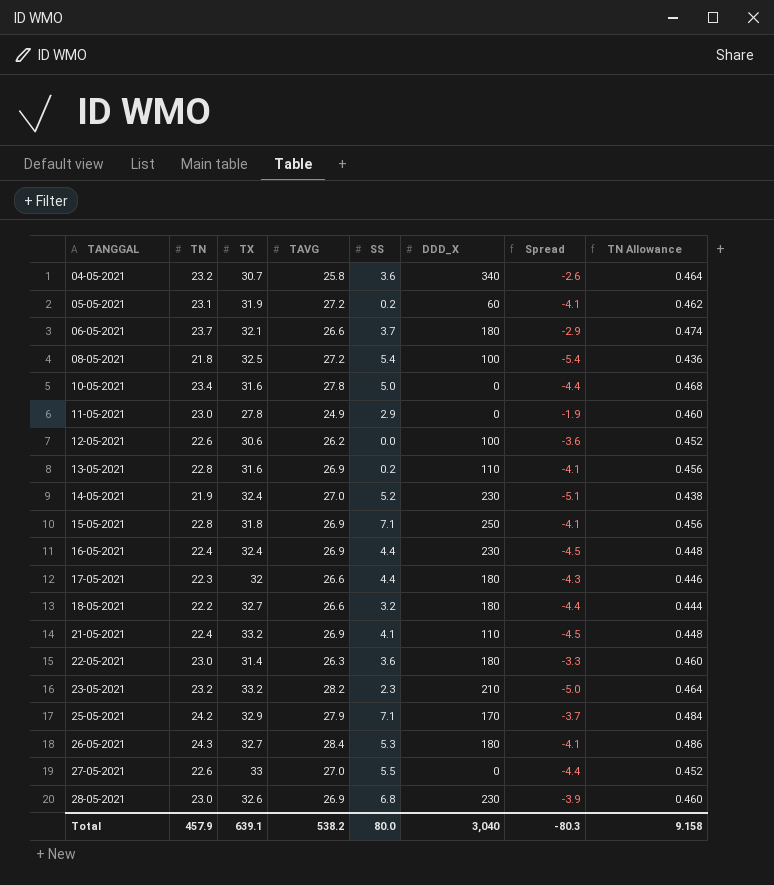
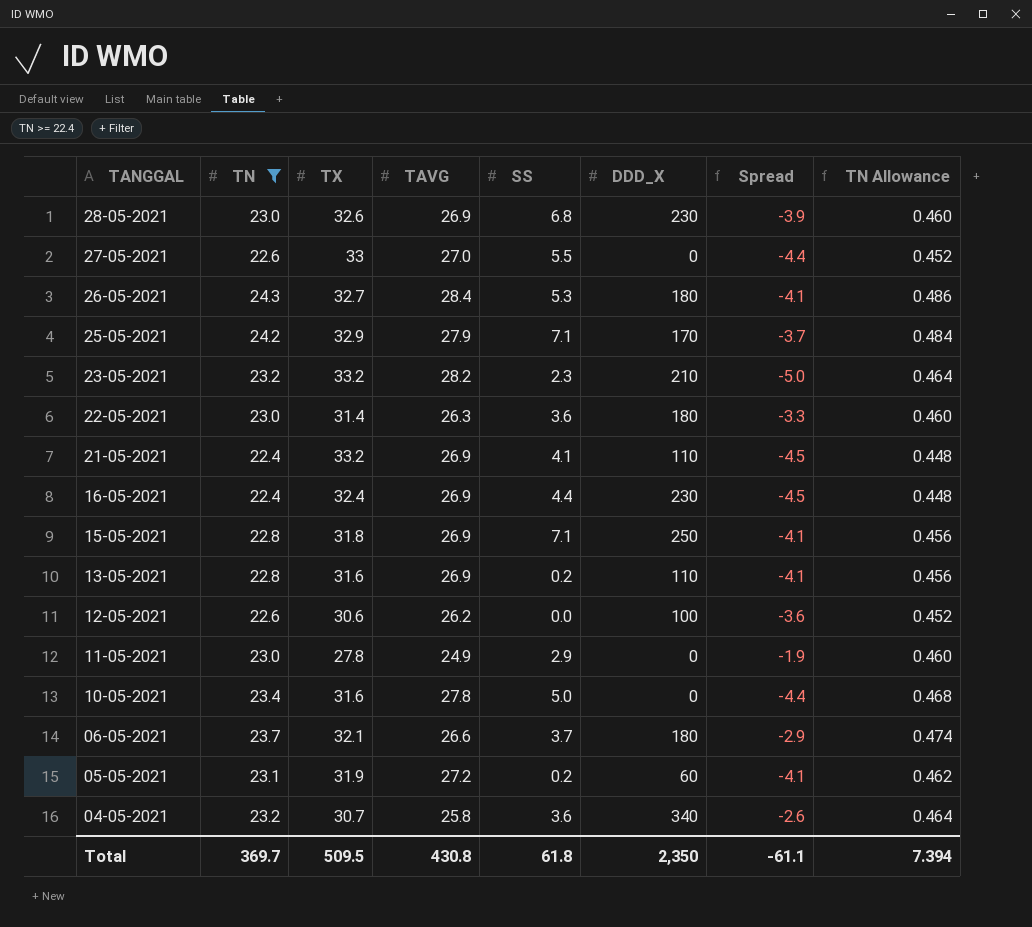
filter: none -> TN >= 22.4
row order: TANGGAL ascending -> TANGGAL descending
Total | TN: 457.9 -> 369.7
Total | TX: 639.1 -> 509.5
Total | TAVG: 538.2 -> 430.8
Total | SS: 80.0 -> 61.8
Total | DDD_X: 3,040 -> 2,350
Total | Spread: -80.3 -> -61.1
Total | TN Allowance: 9.158 -> 7.394

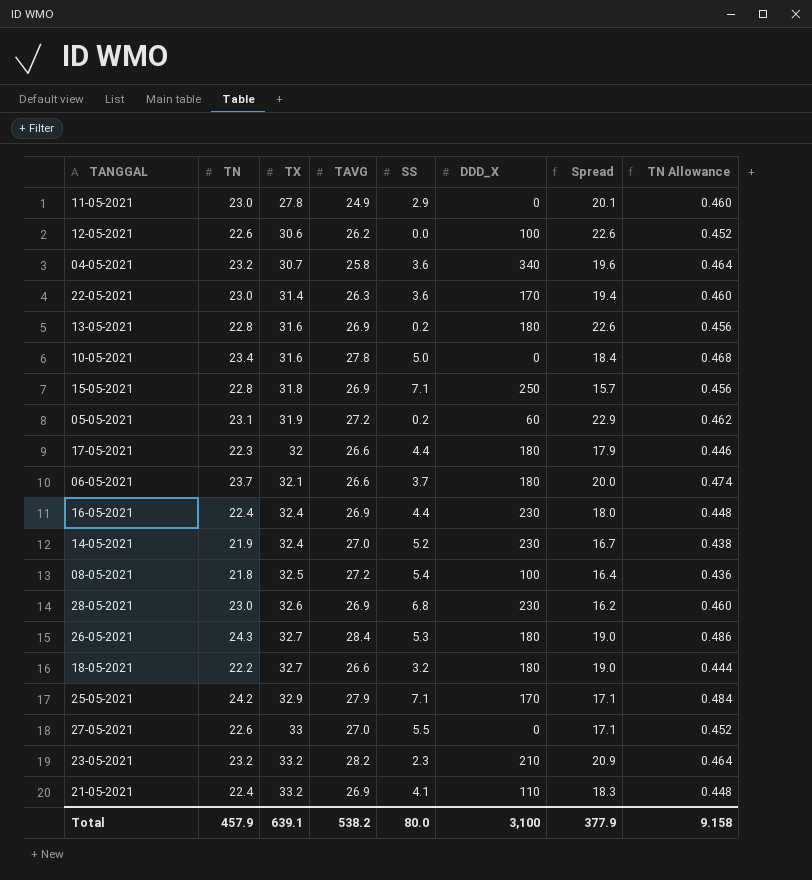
filter: TN >= 22.4 -> none
row order: TANGGAL descending -> TX ascending
column Spread | formula: [TN] - [TAVG] -> [TN] - [SS]
22-05-2021 | DDD_X: 180 -> 170
13-05-2021 | DDD_X: 110 -> 180
Total | TN: 369.7 -> 457.9
Total | TX: 509.5 -> 639.1
Total | TAVG: 430.8 -> 538.2
Total | SS: 61.8 -> 80.0
Total | DDD_X: 2,350 -> 3,100
Total | Spread: -61.1 -> 377.9
Total | TN Allowance: 7.394 -> 9.158

